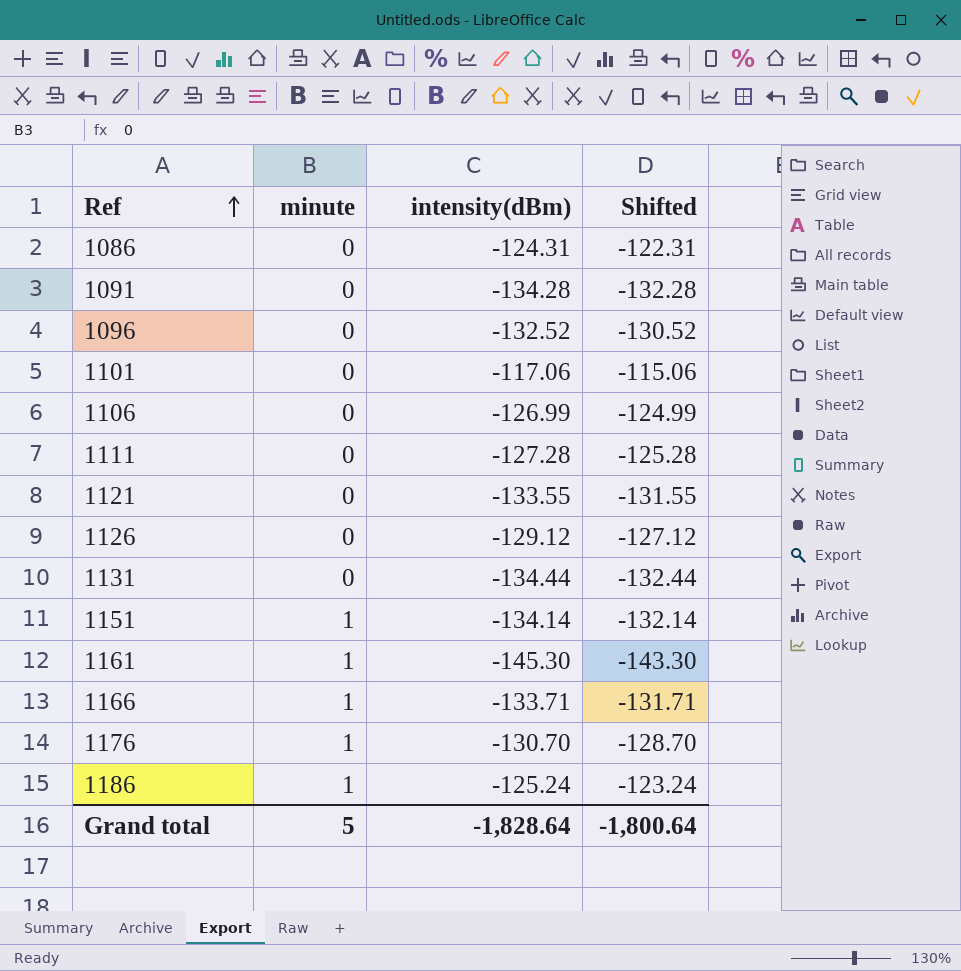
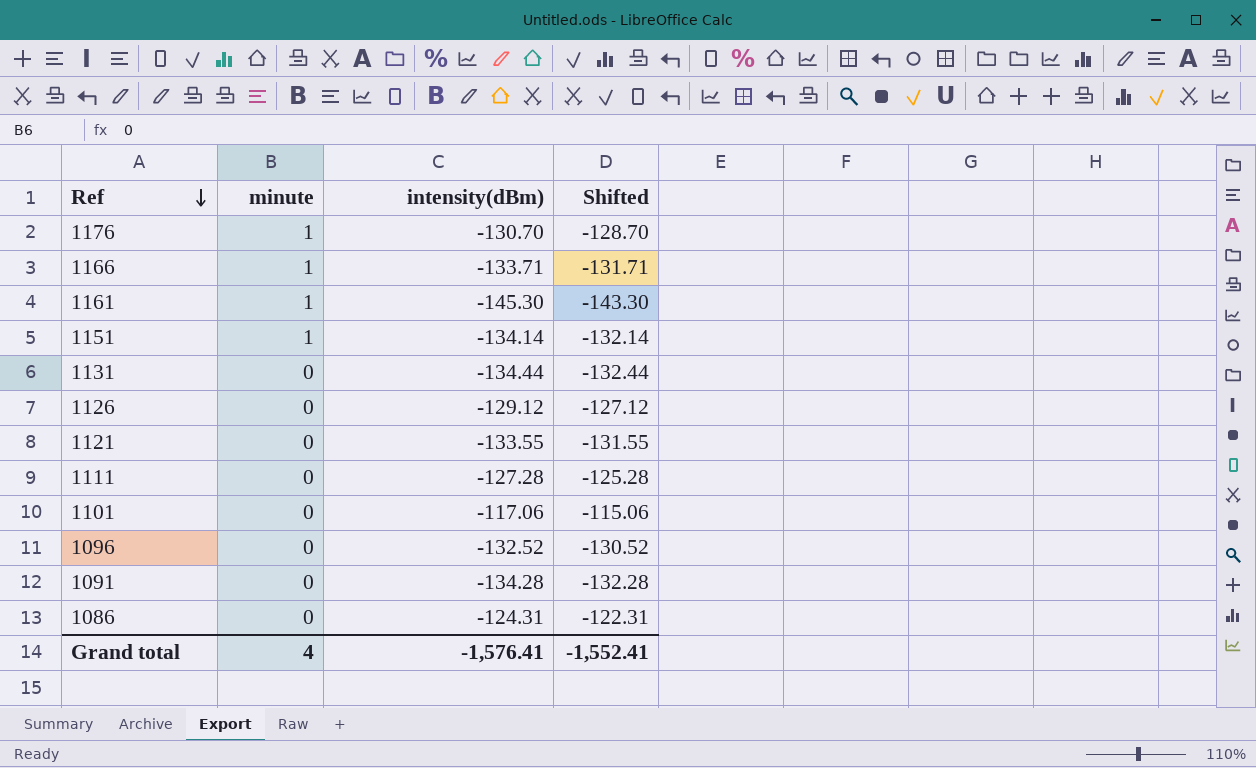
row order: Ref ascending -> Ref descending
row 1106: 0 | -126.99 | -124.99 -> none
row 1186: 1 | -125.24 | -123.24 -> none
Grand total | minute: 5 -> 4
Grand total | intensity(dBm): -1,828.64 -> -1,576.41
Grand total | Shifted: -1,800.64 -> -1,552.41

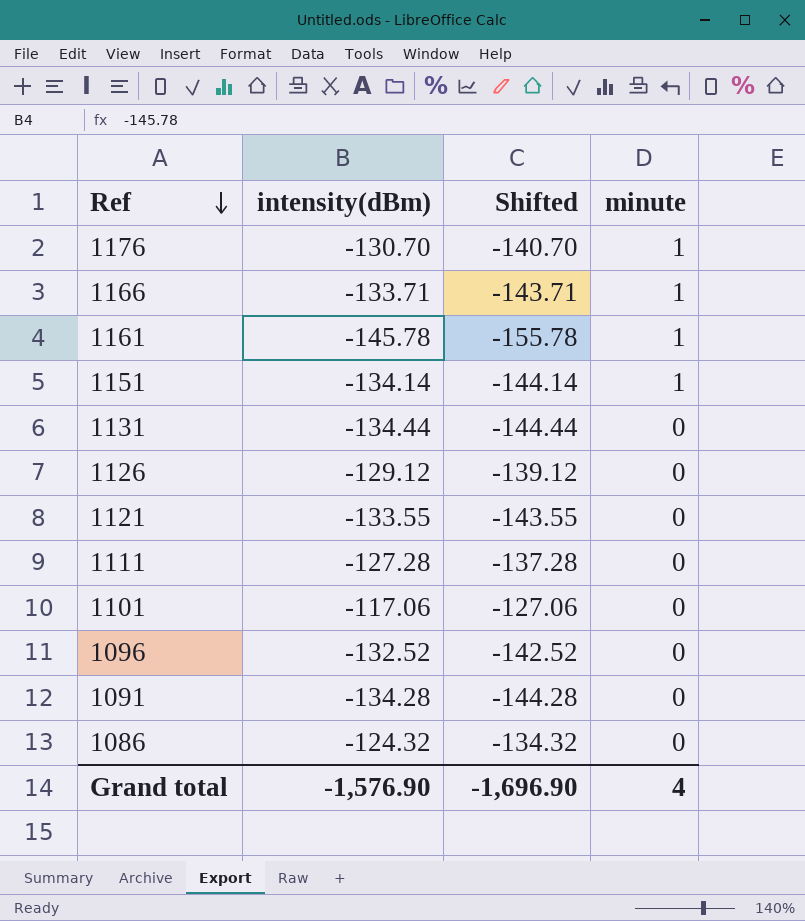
column Shifted | formula: [intensity(dBm)] + 2 -> [intensity(dBm)] - 10
column minute | position: 2 -> 4
1161 | intensity(dBm): -145.30 -> -145.78
1086 | intensity(dBm): -124.31 -> -124.32
Grand total | intensity(dBm): -1,576.41 -> -1,576.90
Grand total | Shifted: -1,552.41 -> -1,696.90

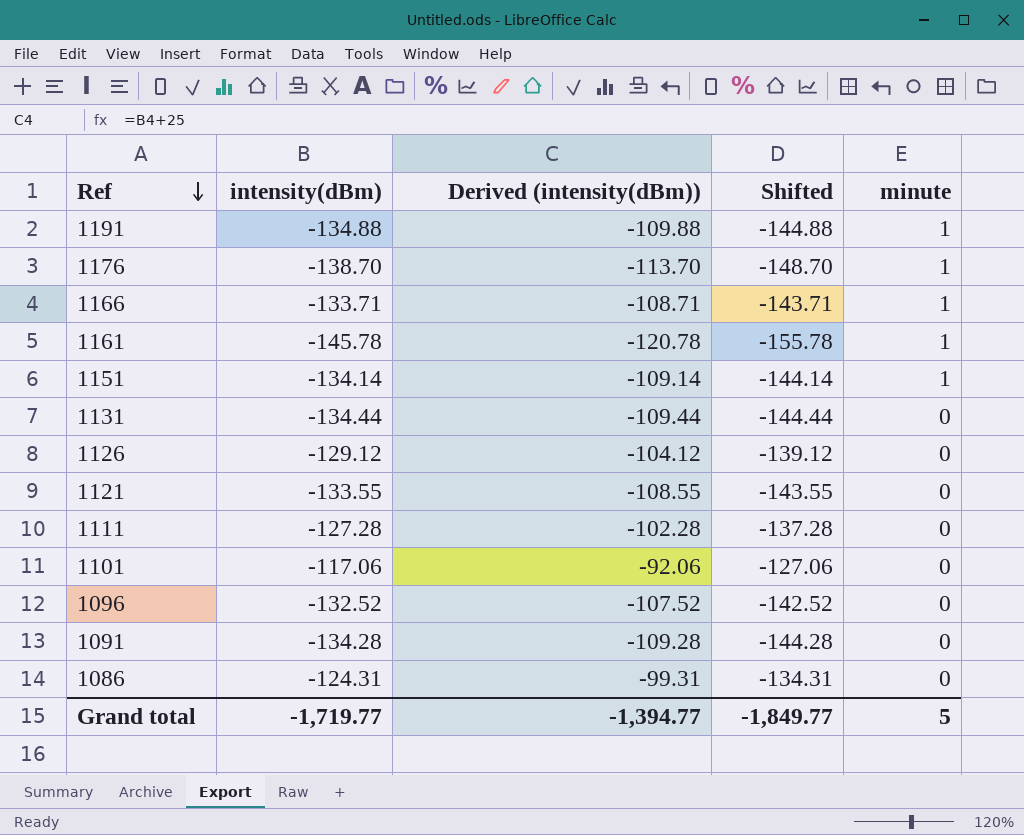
column Derived (intensity(dBm)) | formula: none -> [intensity(dBm)] + 25
row 1191: none -> -134.88 | -109.88 | -144.88 | 1
1176 | intensity(dBm): -130.70 -> -138.70
1176 | Shifted: -140.70 -> -148.70
1086 | intensity(dBm): -124.32 -> -124.31
1086 | Shifted: -134.32 -> -134.31
Grand total | intensity(dBm): -1,576.90 -> -1,719.77
Grand total | Shifted: -1,696.90 -> -1,849.77
Grand total | minute: 4 -> 5

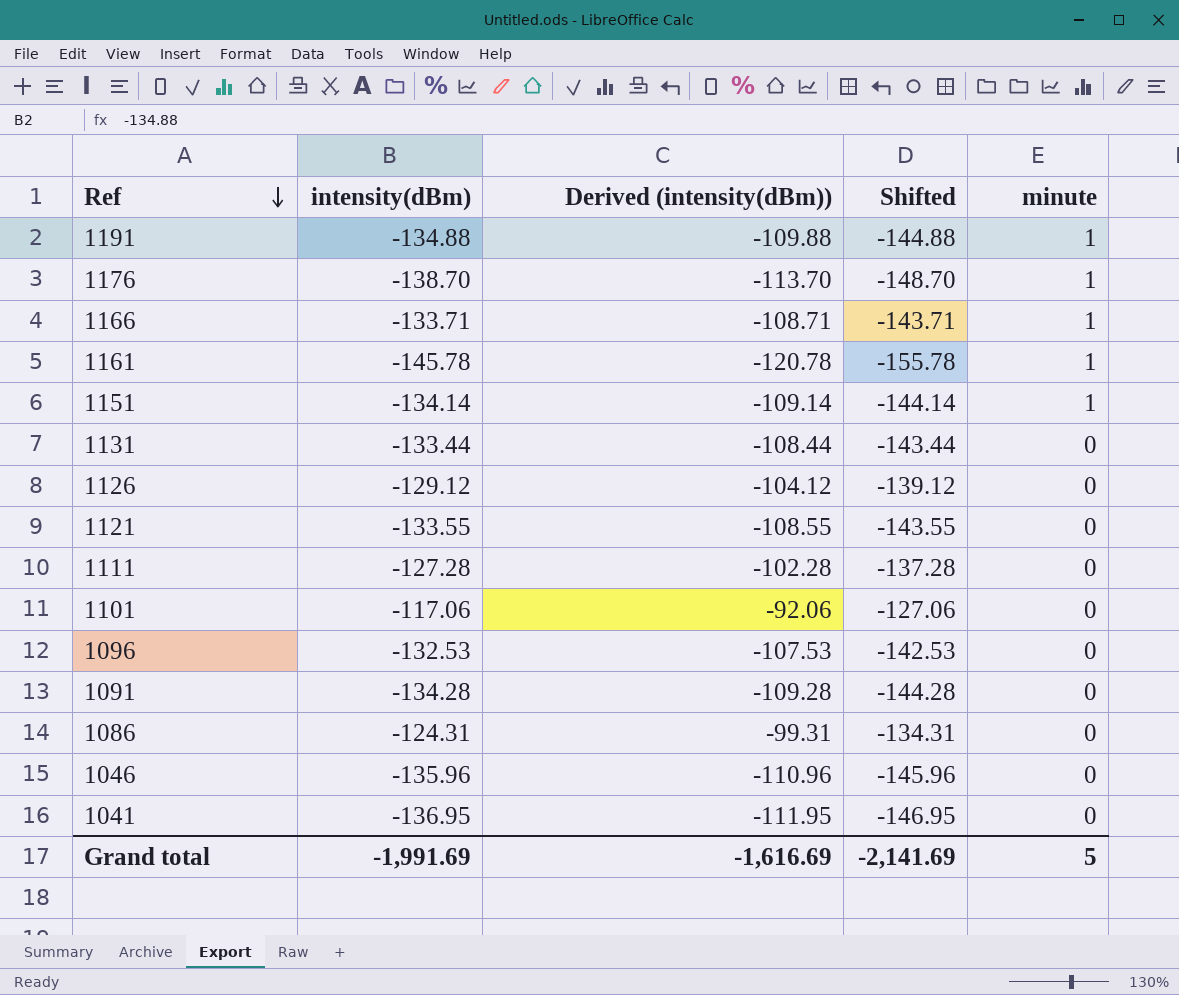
1131 | intensity(dBm): -134.44 -> -133.44
1131 | Derived (intensity(dBm)): -109.44 -> -108.44
1131 | Shifted: -144.44 -> -143.44
1096 | intensity(dBm): -132.52 -> -132.53
1096 | Derived (intensity(dBm)): -107.52 -> -107.53
1096 | Shifted: -142.52 -> -142.53
row 1046: none -> -135.96 | -110.96 | -145.96 | 0
row 1041: none -> -136.95 | -111.95 | -146.95 | 0
Grand total | intensity(dBm): -1,719.77 -> -1,991.69
Grand total | Derived (intensity(dBm)): -1,394.77 -> -1,616.69
Grand total | Shifted: -1,849.77 -> -2,141.69

